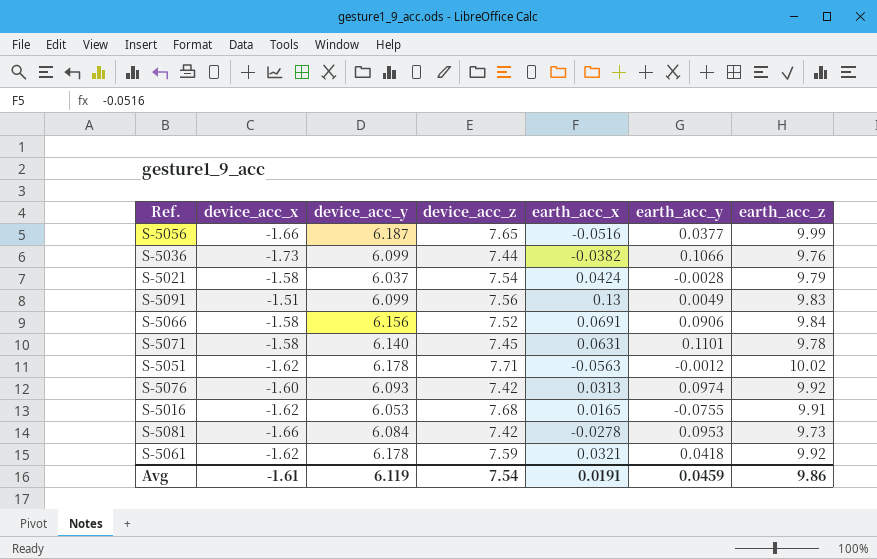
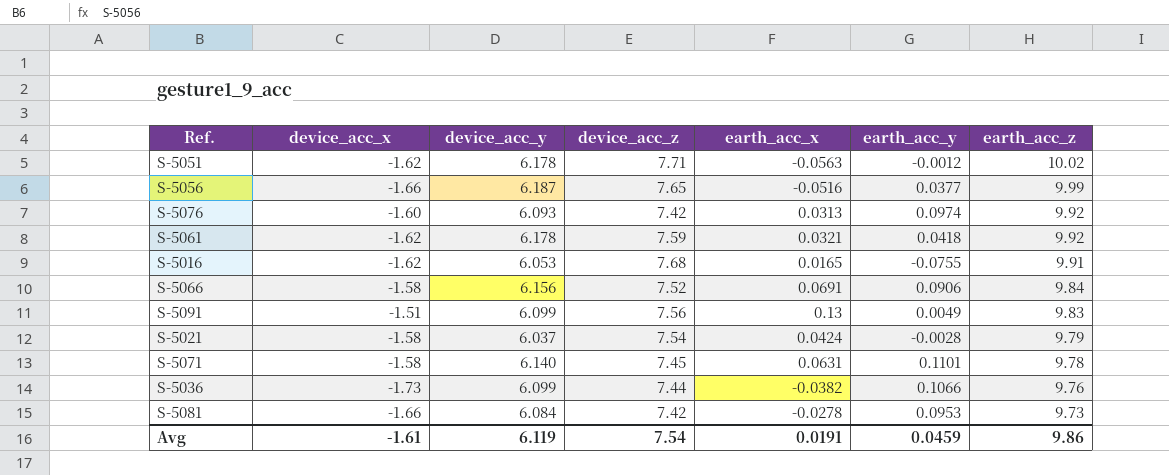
row order: none -> earth_acc_z descending

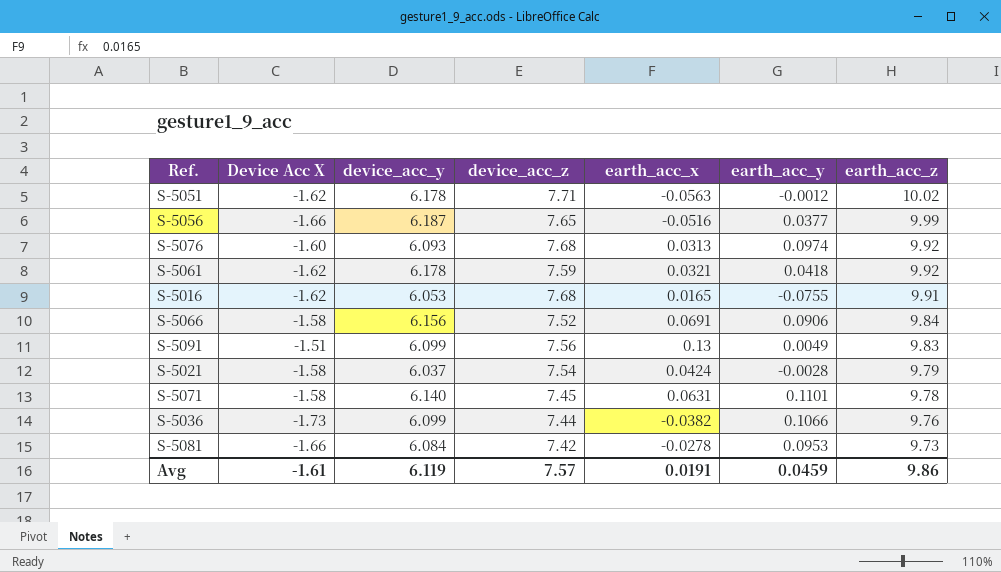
column name: device_acc_x -> Device Acc X
S-5076 | device_acc_z: 7.42 -> 7.68
Avg | device_acc_z: 7.54 -> 7.57

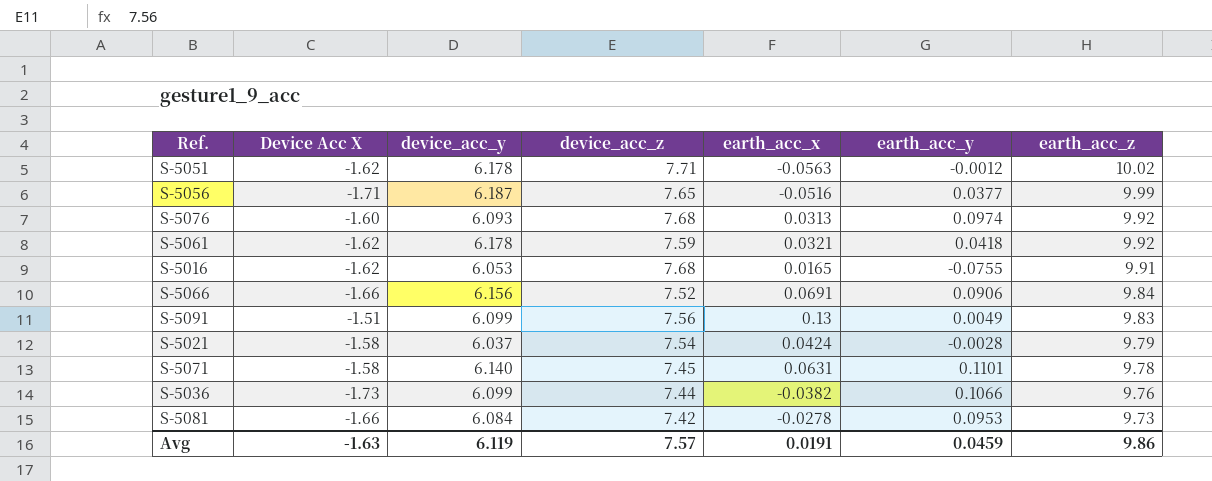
S-5056 | Device Acc X: -1.66 -> -1.71
S-5066 | Device Acc X: -1.58 -> -1.66
Avg | Device Acc X: -1.61 -> -1.63

